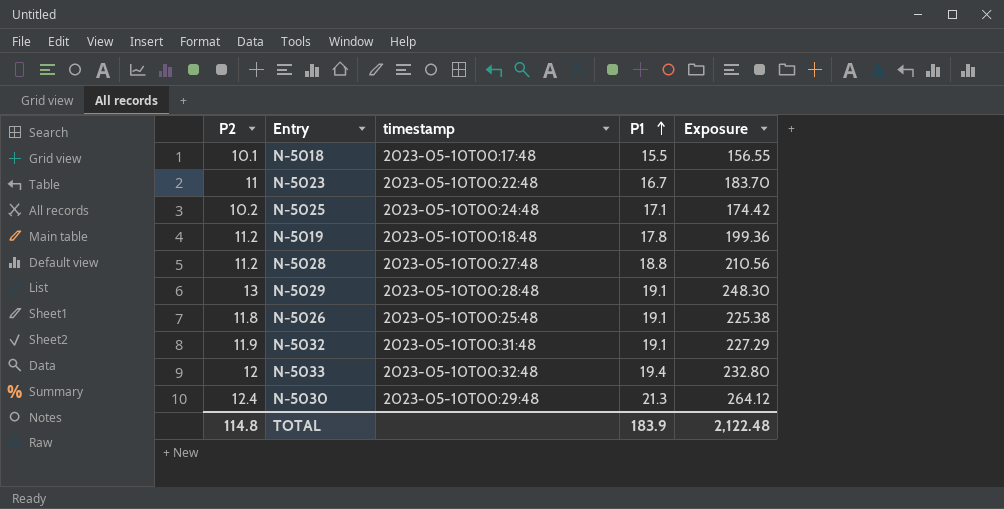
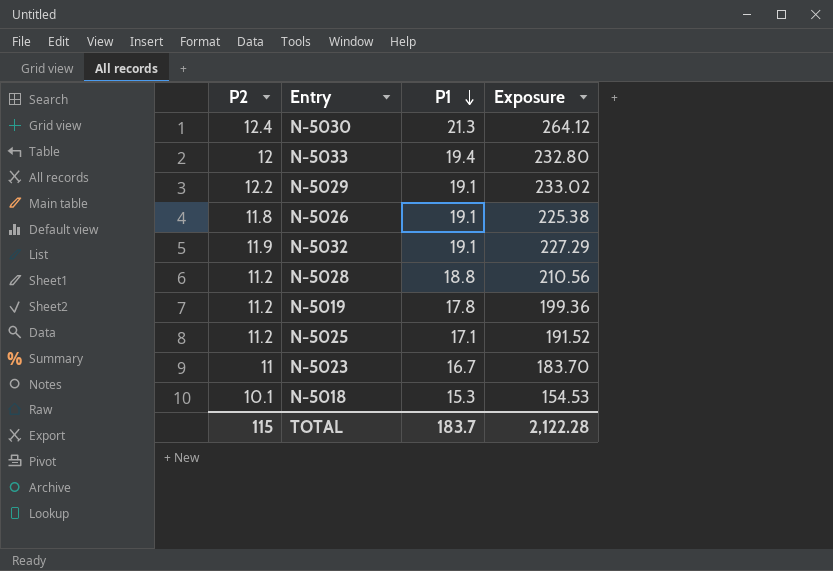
row order: P1 ascending -> P1 descending
column timestamp | position: 3 -> none
N-5029 | P2: 13 -> 12.2
N-5029 | Exposure: 248.30 -> 233.02
N-5025 | P2: 10.2 -> 11.2
N-5025 | Exposure: 174.42 -> 191.52
N-5018 | P1: 15.5 -> 15.3
N-5018 | Exposure: 156.55 -> 154.53
TOTAL | P2: 114.8 -> 115
TOTAL | P1: 183.9 -> 183.7
TOTAL | Exposure: 2,122.48 -> 2,122.28

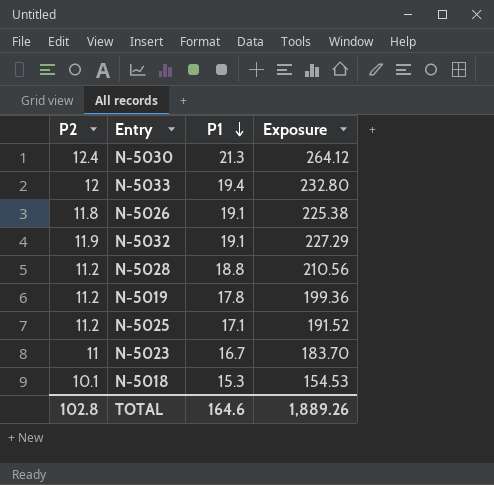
row N-5029: 12.2 | 19.1 | 233.02 -> none
TOTAL | P2: 115 -> 102.8
TOTAL | P1: 183.7 -> 164.6
TOTAL | Exposure: 2,122.28 -> 1,889.26

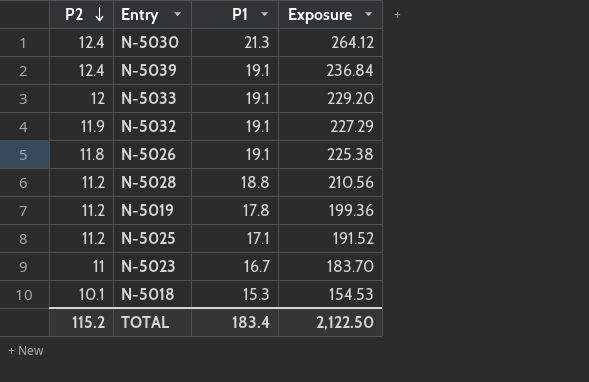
row order: P1 descending -> P2 descending
row N-5039: none -> 12.4 | 19.1 | 236.84
N-5033 | P1: 19.4 -> 19.1
N-5033 | Exposure: 232.80 -> 229.20
TOTAL | P2: 102.8 -> 115.2
TOTAL | P1: 164.6 -> 183.4
TOTAL | Exposure: 1,889.26 -> 2,122.50

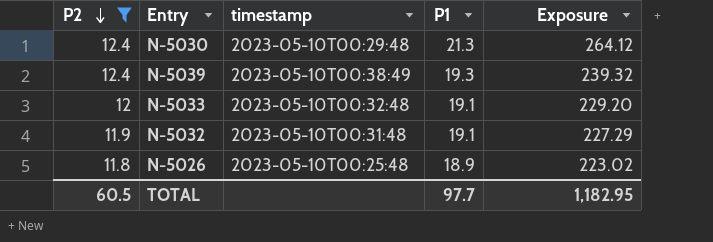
filter: none -> P2 >= 11.8
column timestamp | position: none -> 3
N-5039 | P1: 19.1 -> 19.3
N-5039 | Exposure: 236.84 -> 239.32
N-5026 | P1: 19.1 -> 18.9
N-5026 | Exposure: 225.38 -> 223.02
TOTAL | P2: 115.2 -> 60.5
TOTAL | P1: 183.4 -> 97.7
TOTAL | Exposure: 2,122.50 -> 1,182.95

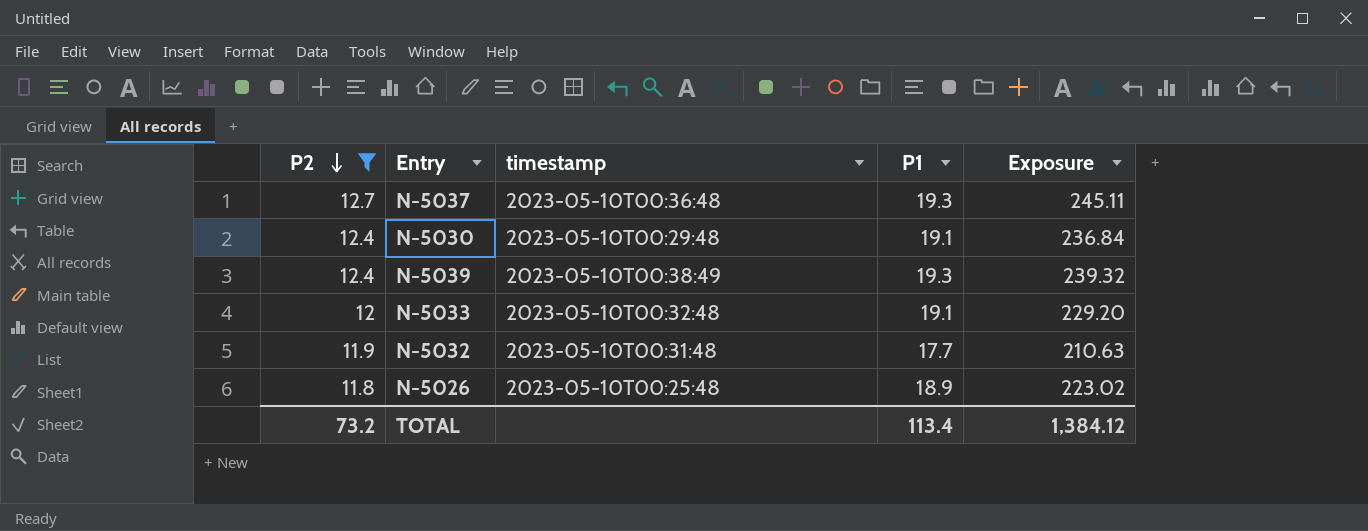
row N-5037: none -> 12.7 | 2023-05-10T00:36:48 | 19.3 | 245.11
N-5030 | P1: 21.3 -> 19.1
N-5030 | Exposure: 264.12 -> 236.84
N-5032 | P1: 19.1 -> 17.7
N-5032 | Exposure: 227.29 -> 210.63
TOTAL | P2: 60.5 -> 73.2
TOTAL | P1: 97.7 -> 113.4
TOTAL | Exposure: 1,182.95 -> 1,384.12

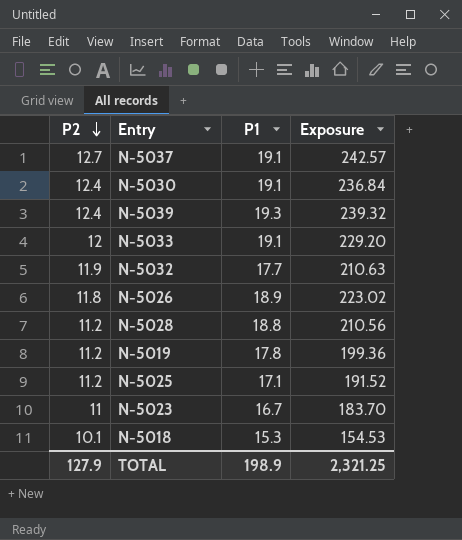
filter: P2 >= 11.8 -> none
column timestamp | position: 3 -> none
N-5037 | P1: 19.3 -> 19.1
N-5037 | Exposure: 245.11 -> 242.57
TOTAL | P2: 73.2 -> 127.9
TOTAL | P1: 113.4 -> 198.9
TOTAL | Exposure: 1,384.12 -> 2,321.25

